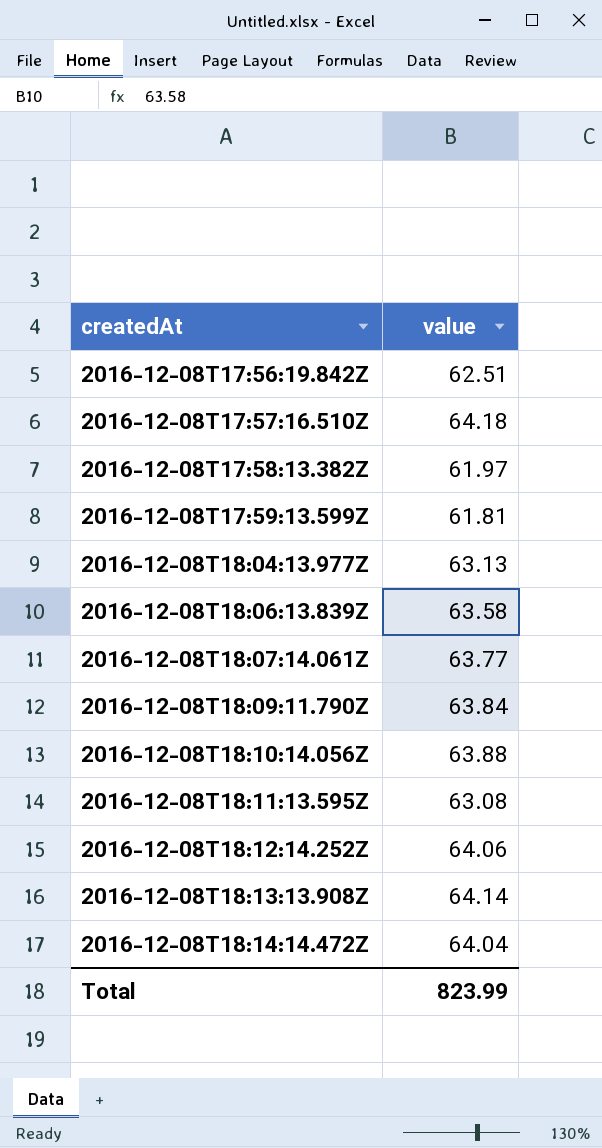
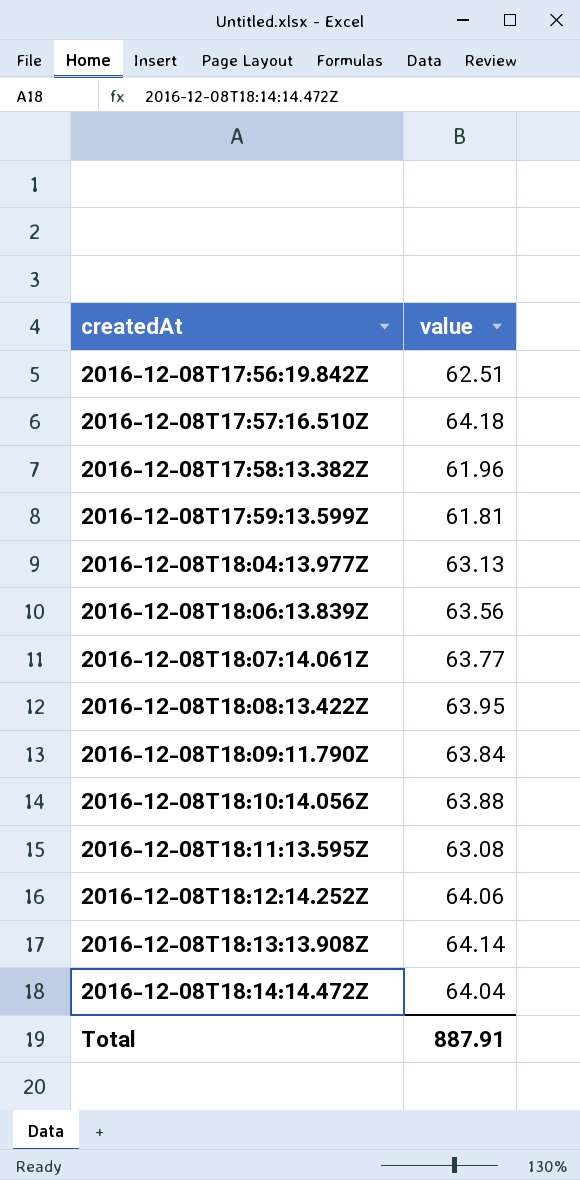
2016-12-08T17:58:13.382Z | value: 61.97 -> 61.96
2016-12-08T18:06:13.839Z | value: 63.58 -> 63.56
row 2016-12-08T18:08:13.422Z: none -> 63.95
Total | value: 823.99 -> 887.91

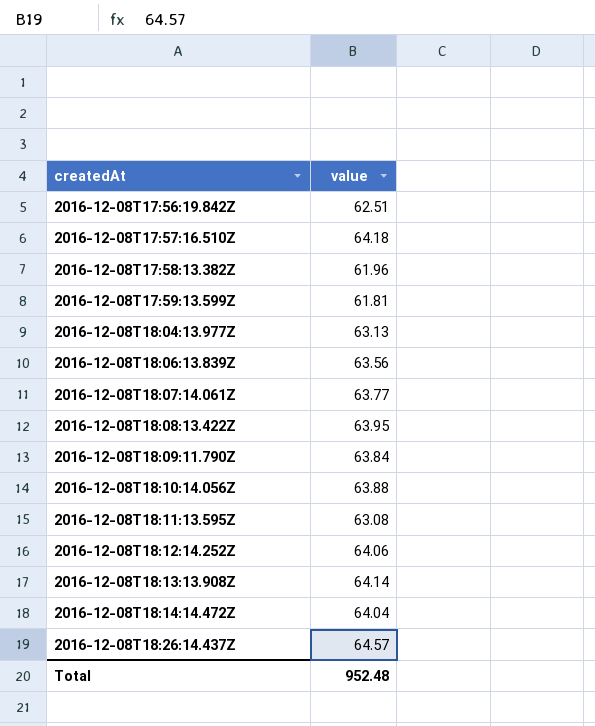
row 2016-12-08T18:26:14.437Z: none -> 64.57
Total | value: 887.91 -> 952.48

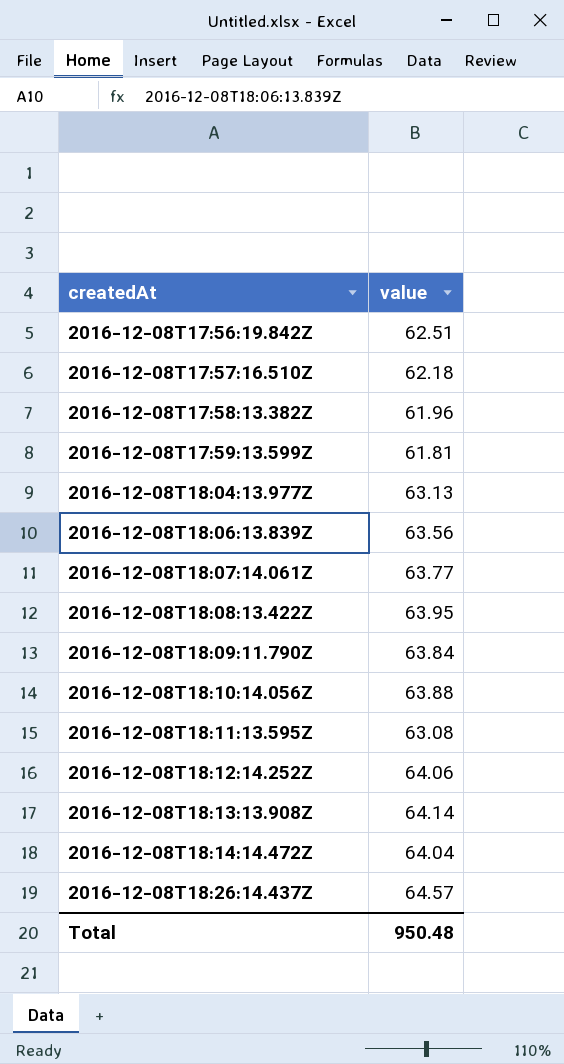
2016-12-08T17:57:16.510Z | value: 64.18 -> 62.18
Total | value: 952.48 -> 950.48

